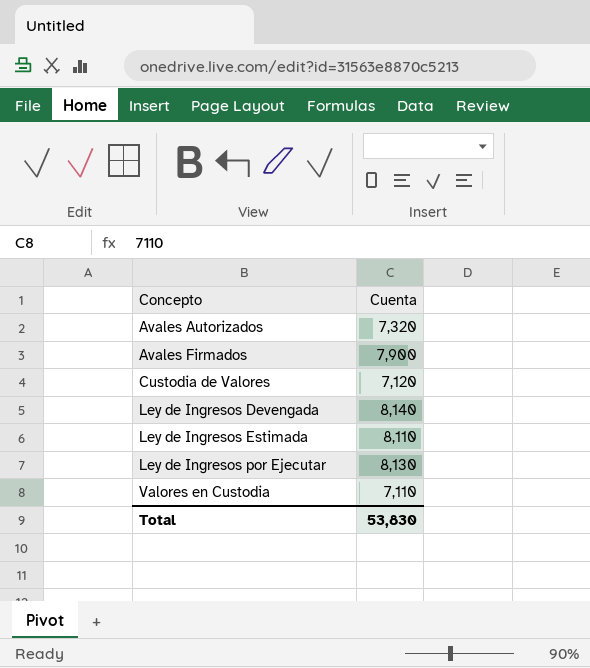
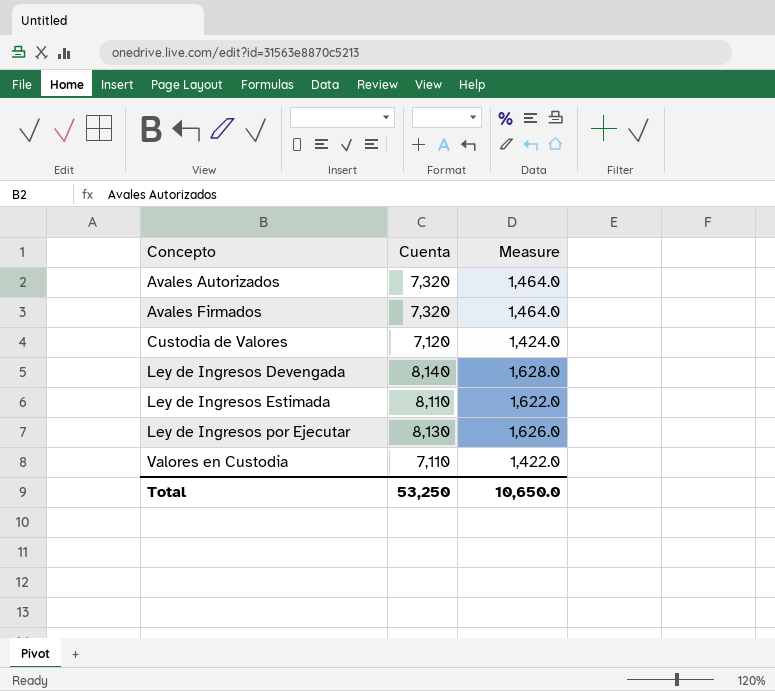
column Measure | formula: none -> [Cuenta] * 0.2
Avales Firmados | Cuenta: 7,900 -> 7,320
Total | Cuenta: 53,830 -> 53,250

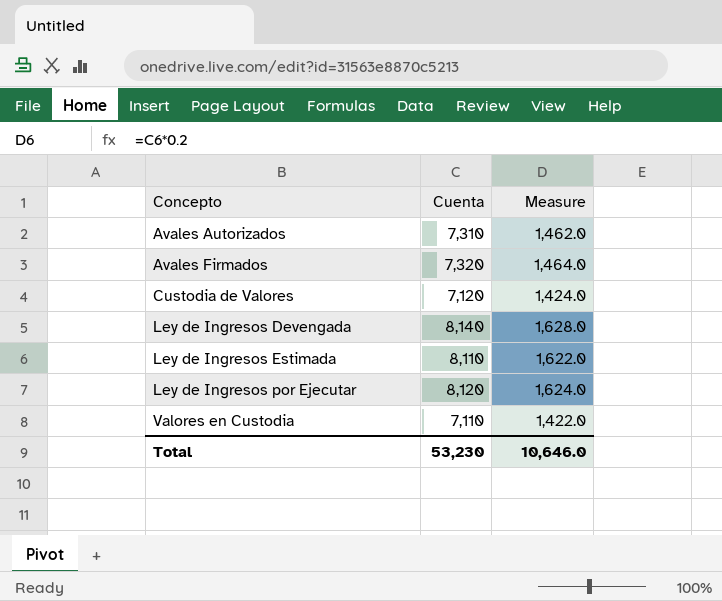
Avales Autorizados | Cuenta: 7,320 -> 7,310
Avales Autorizados | Measure: 1,464.0 -> 1,462.0
Ley de Ingresos por Ejecutar | Cuenta: 8,130 -> 8,120
Ley de Ingresos por Ejecutar | Measure: 1,626.0 -> 1,624.0
Total | Cuenta: 53,250 -> 53,230
Total | Measure: 10,650.0 -> 10,646.0

